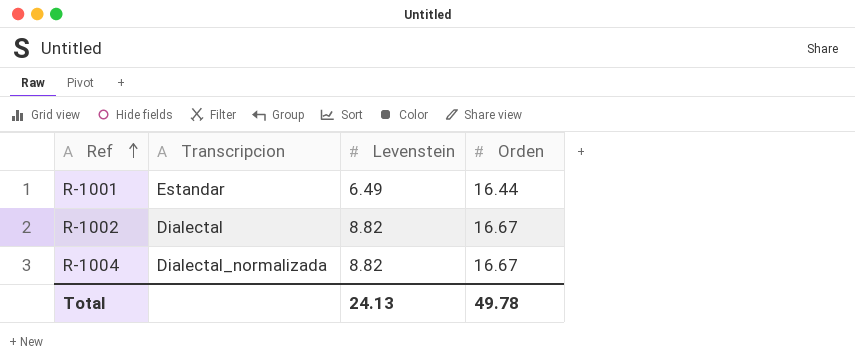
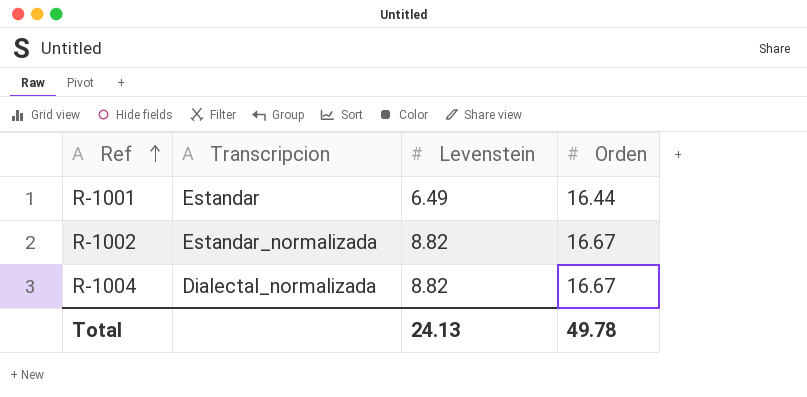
R-1002 | Transcripcion: Dialectal -> Estandar_normalizada

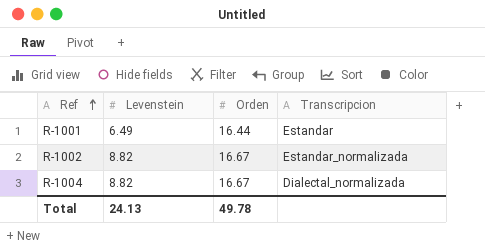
column Transcripcion | position: 2 -> 4

